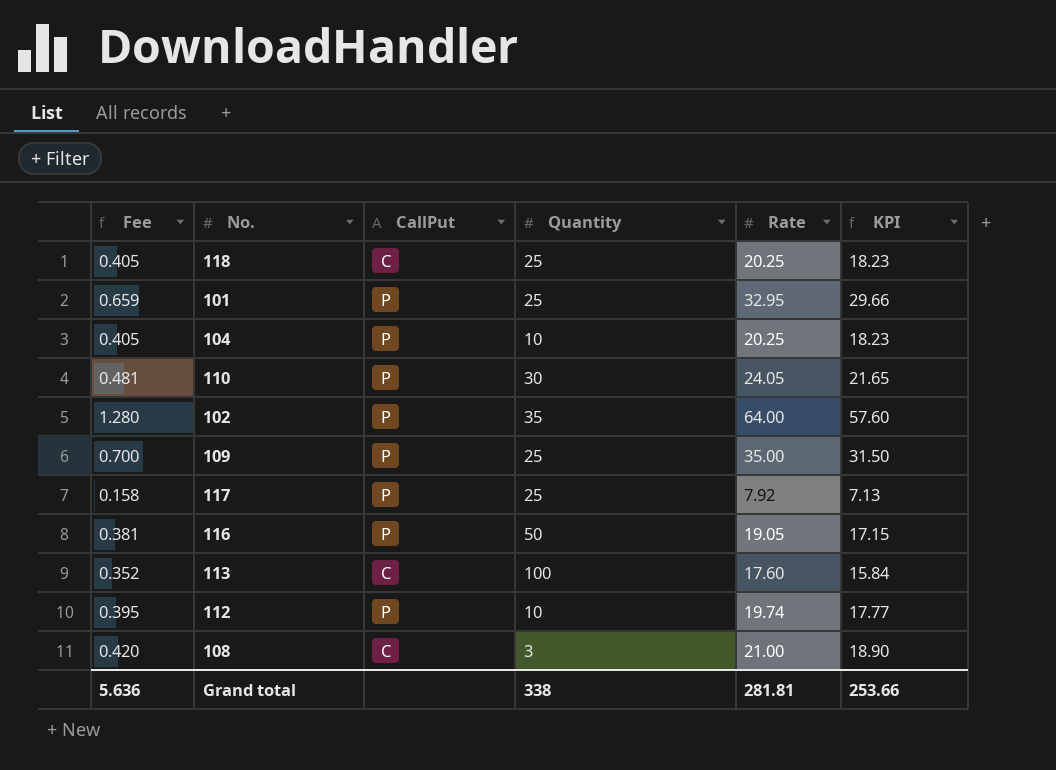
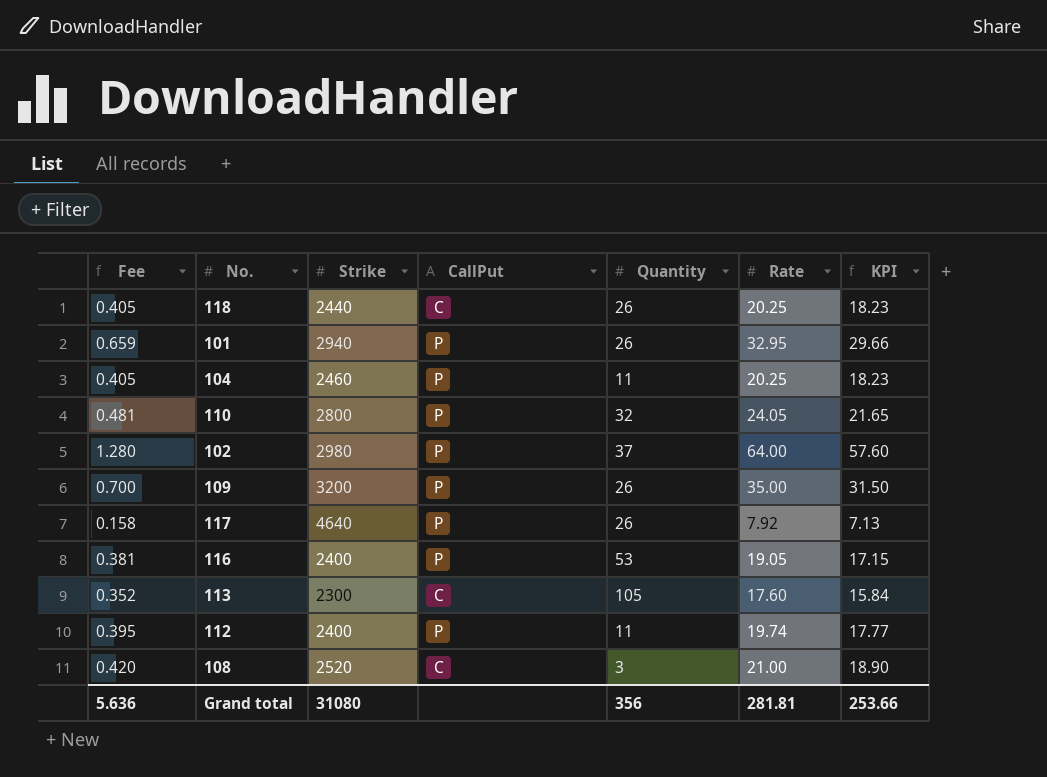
column Strike | position: none -> 3
118 | Quantity: 25 -> 26
101 | Quantity: 25 -> 26
104 | Quantity: 10 -> 11
110 | Quantity: 30 -> 32
102 | Quantity: 35 -> 37
109 | Quantity: 25 -> 26
117 | Quantity: 25 -> 26
116 | Quantity: 50 -> 53
113 | Quantity: 100 -> 105
112 | Quantity: 10 -> 11
Grand total | Quantity: 338 -> 356

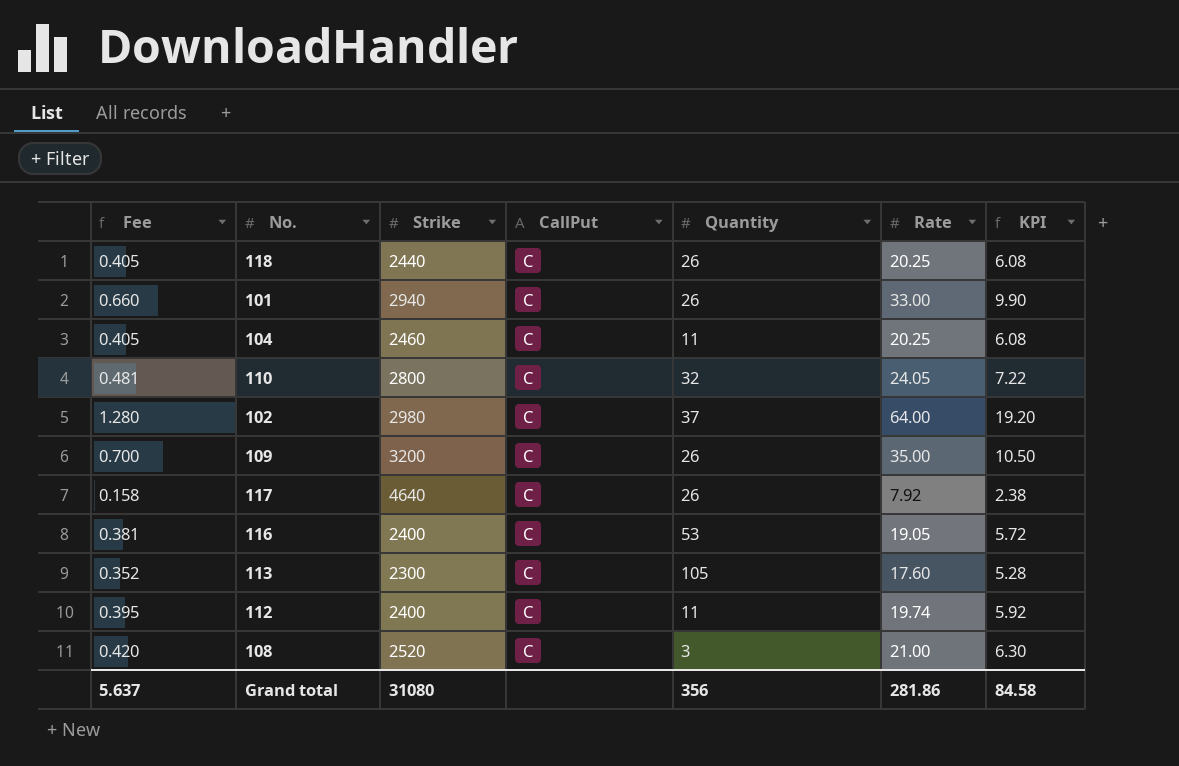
column KPI | formula: [Rate] * 0.9 -> [Rate] * 0.3
101 | Fee: 0.659 -> 0.660
101 | CallPut: P -> C
101 | Rate: 32.95 -> 33.00
104 | CallPut: P -> C
110 | CallPut: P -> C
102 | CallPut: P -> C
109 | CallPut: P -> C
117 | CallPut: P -> C
116 | CallPut: P -> C
112 | CallPut: P -> C
Grand total | Fee: 5.636 -> 5.637
Grand total | Rate: 281.81 -> 281.86
Grand total | KPI: 253.66 -> 84.58

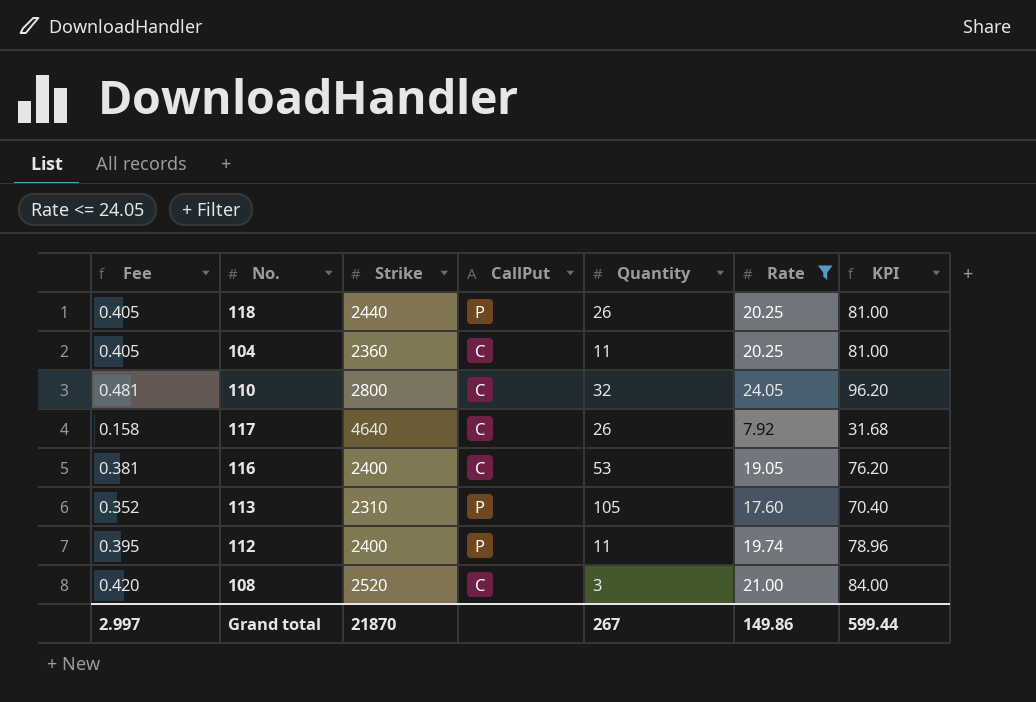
filter: none -> Rate <= 24.05
column KPI | formula: [Rate] * 0.3 -> [Rate] * 4
118 | CallPut: C -> P
104 | Strike: 2460 -> 2360
113 | Strike: 2300 -> 2310
113 | CallPut: C -> P
112 | CallPut: C -> P
Grand total | Fee: 5.637 -> 2.997
Grand total | Strike: 31080 -> 21870
Grand total | Quantity: 356 -> 267
Grand total | Rate: 281.86 -> 149.86
Grand total | KPI: 84.58 -> 599.44

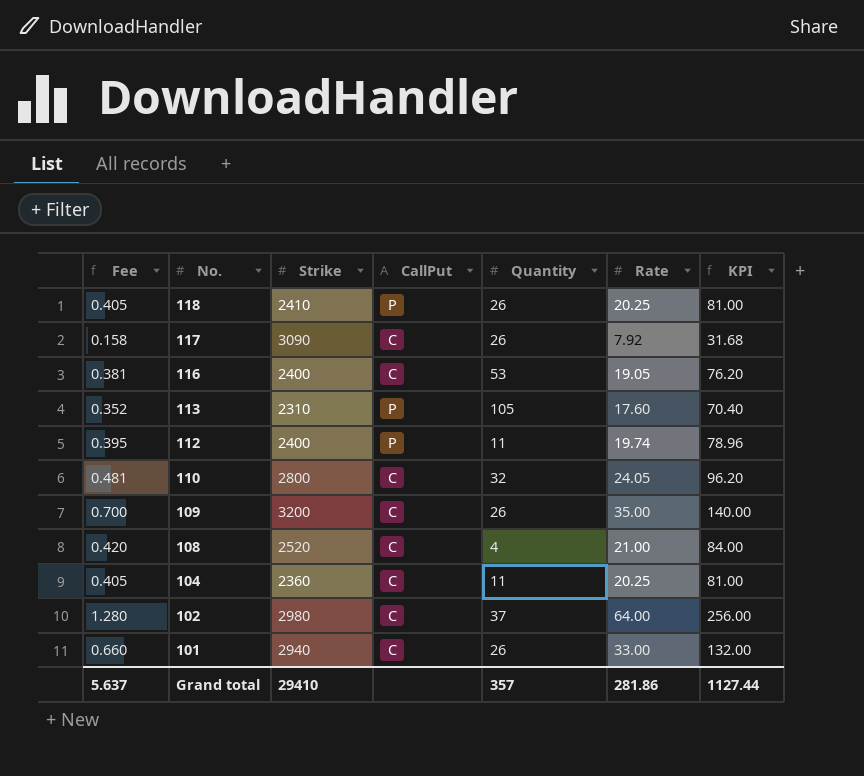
filter: Rate <= 24.05 -> none
row order: none -> No. descending
118 | Strike: 2440 -> 2410
117 | Strike: 4640 -> 3090
108 | Quantity: 3 -> 4
Grand total | Fee: 2.997 -> 5.637
Grand total | Strike: 21870 -> 29410
Grand total | Quantity: 267 -> 357
Grand total | Rate: 149.86 -> 281.86
Grand total | KPI: 599.44 -> 1127.44

